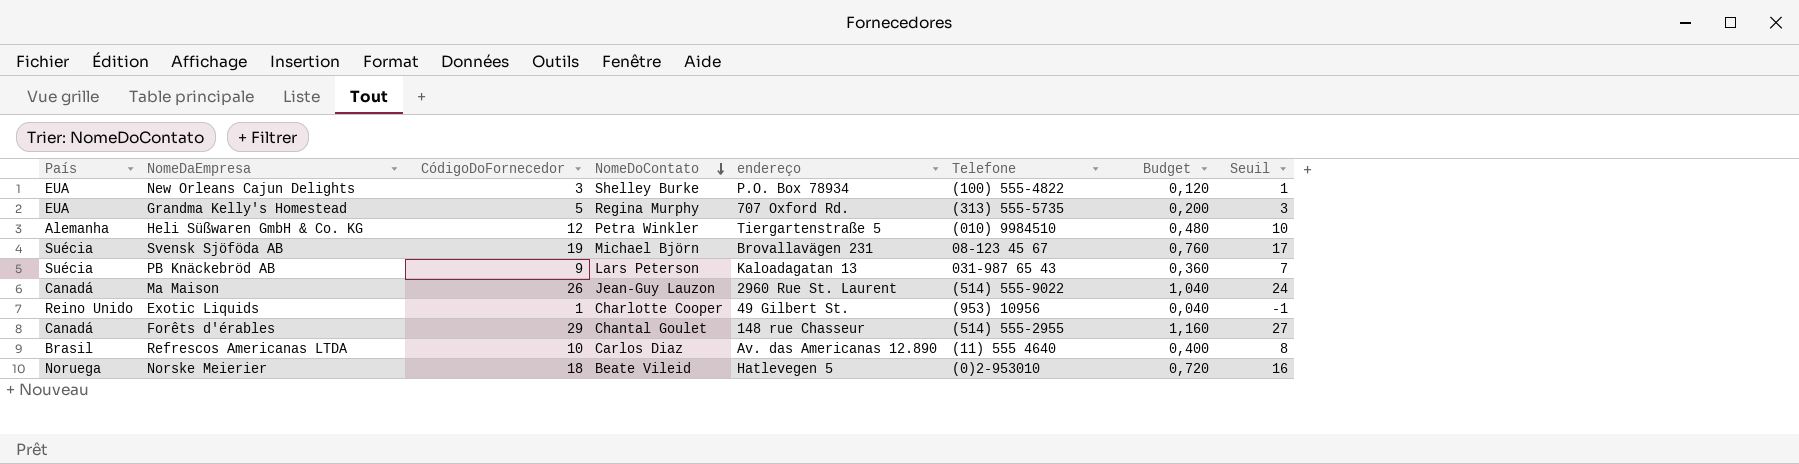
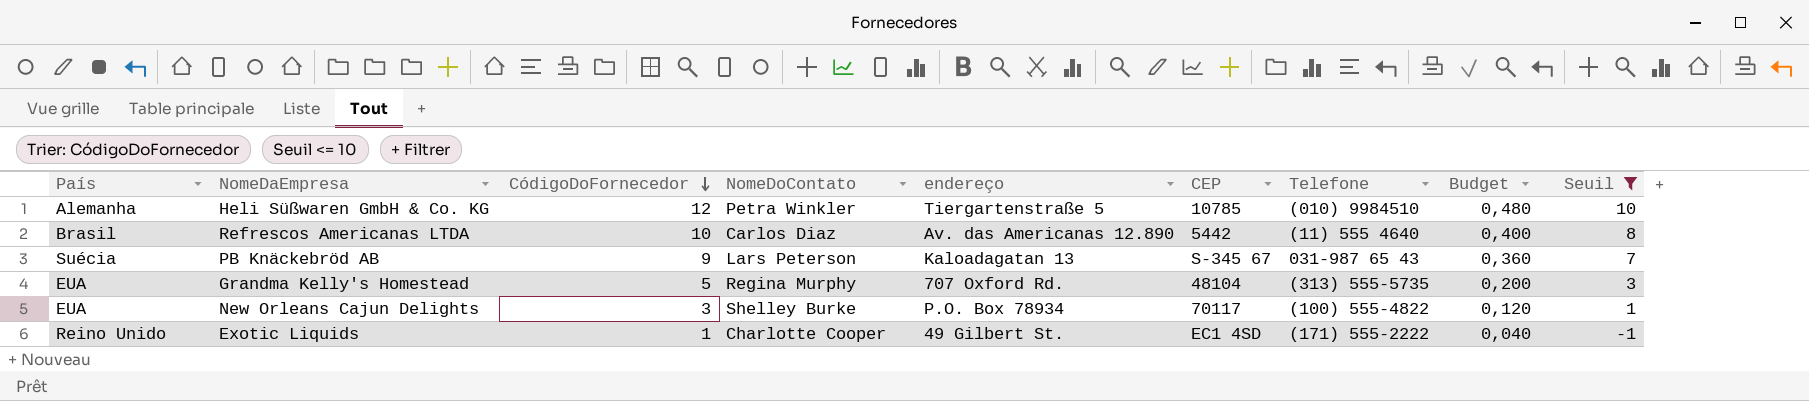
filter: none -> Seuil <= 10
row order: NomeDoContato descending -> CódigoDoFornecedor descending
column CEP | position: none -> 6
Exotic Liquids | Telefone: (953) 10956 -> (171) 555-2222

